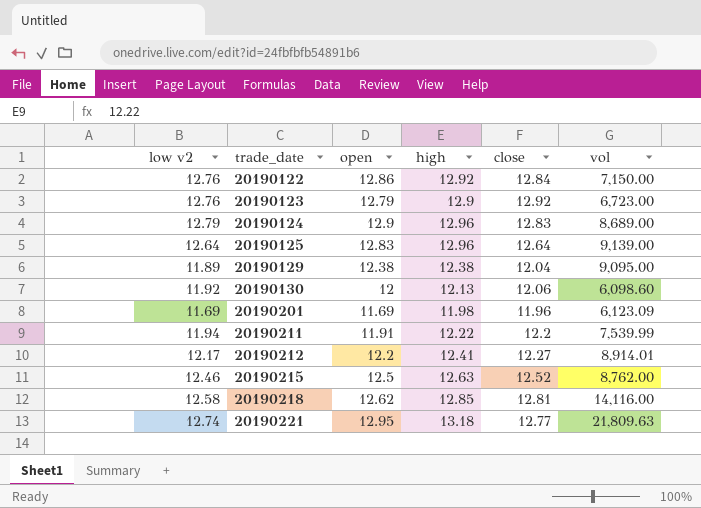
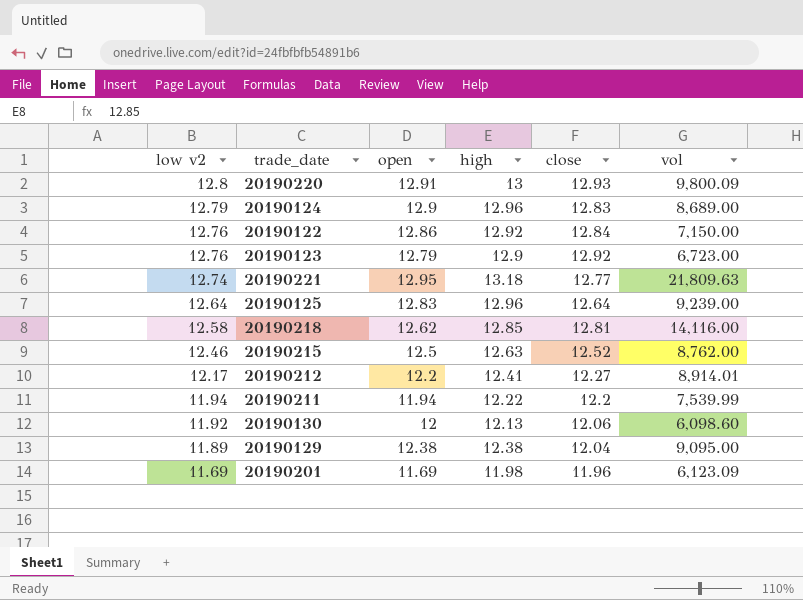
row order: trade_date ascending -> low v2 descending
row 20190220: none -> 12.8 | 12.91 | 13 | 12.93 | 9,800.09
20190125 | vol: 9,139.00 -> 9,239.00
20190211 | open: 11.91 -> 11.94

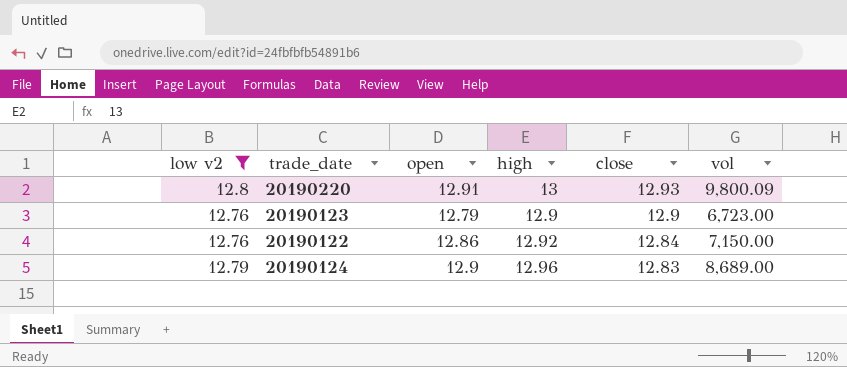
filter: none -> low v2 >= 12.76
row order: low v2 descending -> close descending
20190123 | close: 12.92 -> 12.9

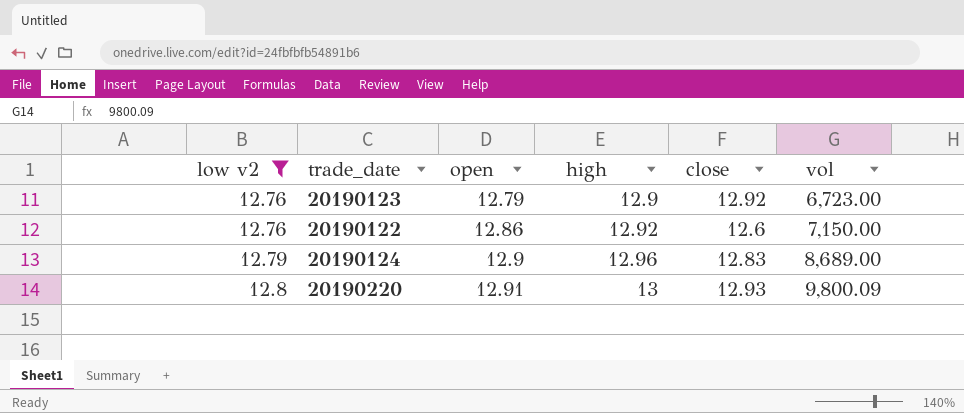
row order: close descending -> low v2 ascending
20190123 | close: 12.9 -> 12.92
20190122 | close: 12.84 -> 12.6

